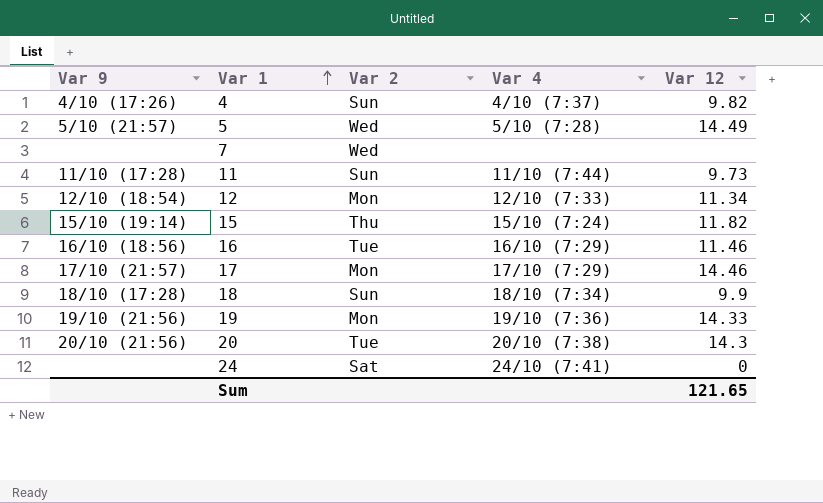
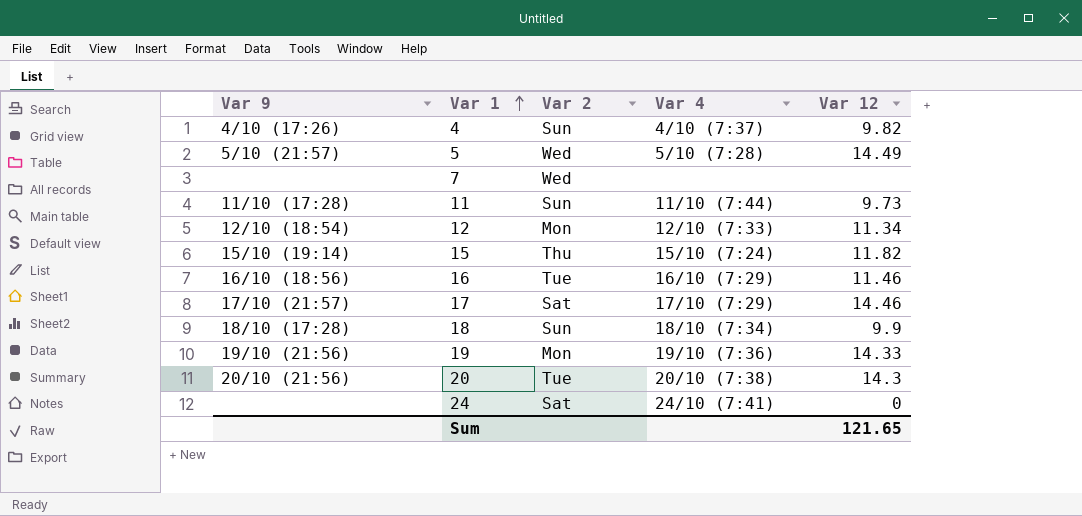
17 | Var 2: Mon -> Sat

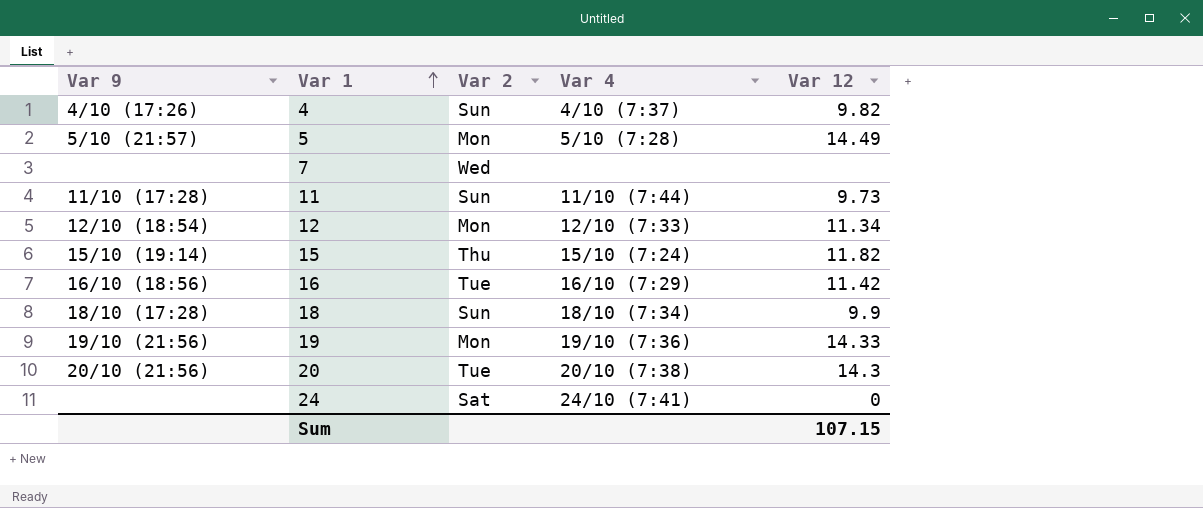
row 17: 17/10 (21:57) | Sat | 17/10 (7:29) | 14.46 -> none
5 | Var 2: Wed -> Mon
16 | Var 12: 11.46 -> 11.42
Sum | Var 12: 121.65 -> 107.15

